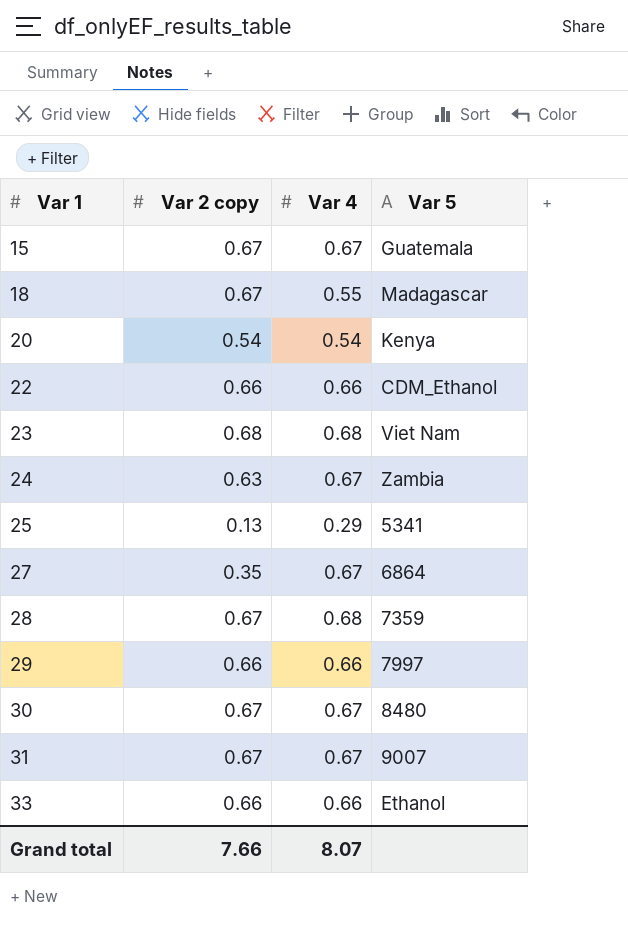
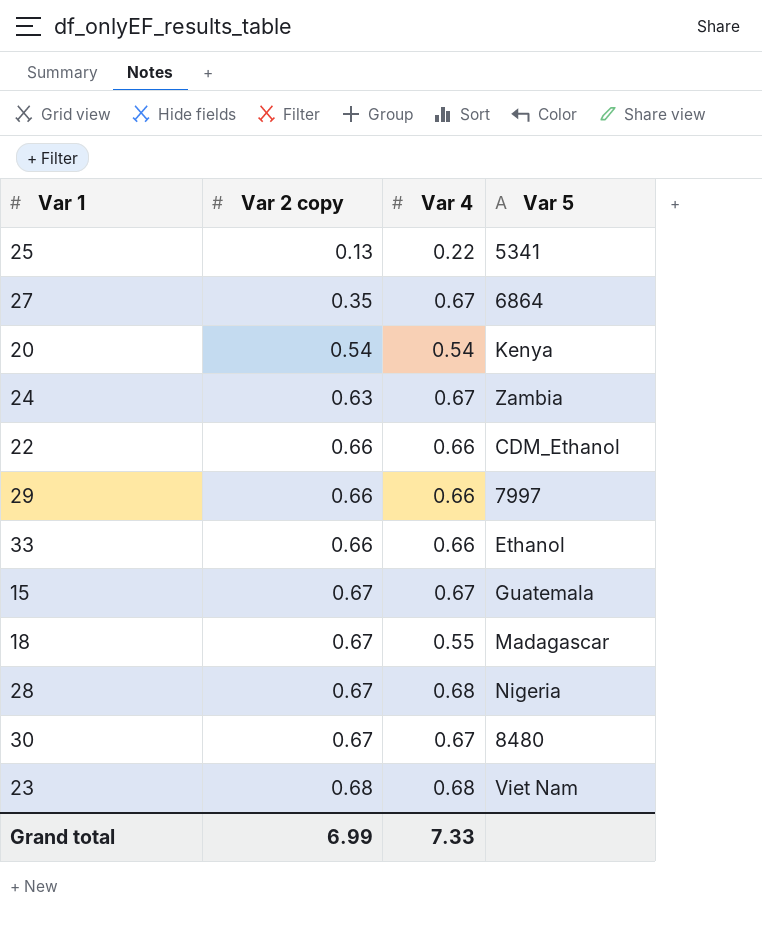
row order: Var 1 ascending -> Var 2 copy ascending
row 31: 0.67 | 0.67 | 9007 -> none
25 | Var 4: 0.29 -> 0.22
28 | Var 5: 7359 -> Nigeria
Grand total | Var 2 copy: 7.66 -> 6.99
Grand total | Var 4: 8.07 -> 7.33

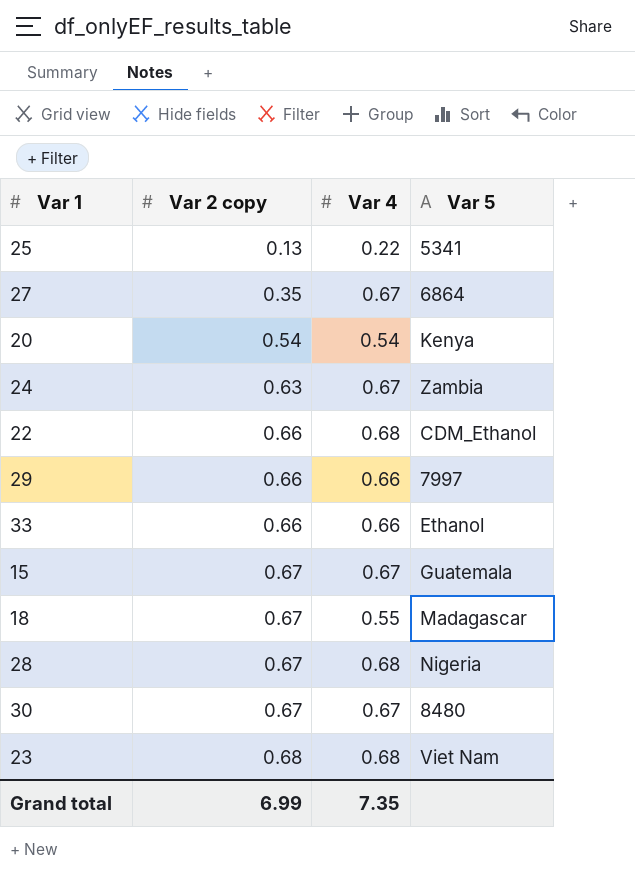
22 | Var 4: 0.66 -> 0.68
Grand total | Var 4: 7.33 -> 7.35

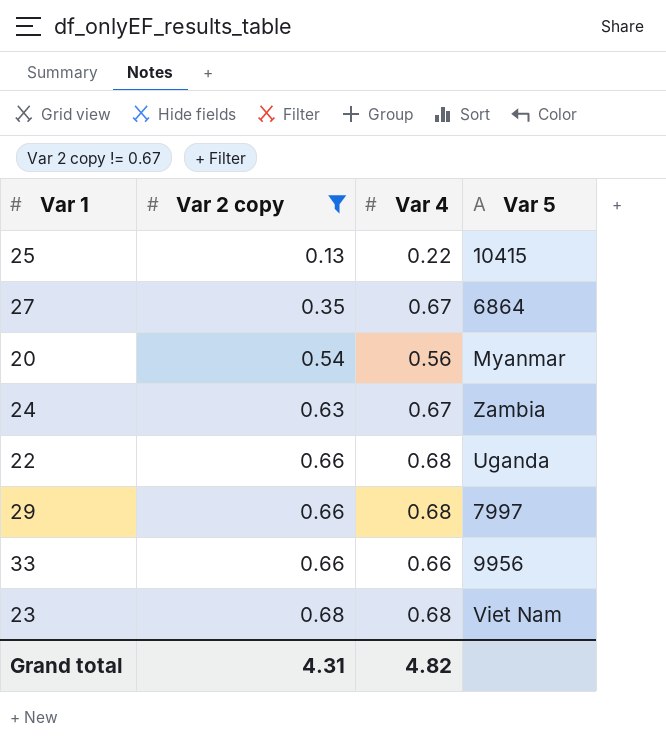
filter: none -> Var 2 copy != 0.67
25 | Var 5: 5341 -> 10415
20 | Var 4: 0.54 -> 0.56
20 | Var 5: Kenya -> Myanmar
22 | Var 5: CDM_Ethanol -> Uganda
29 | Var 4: 0.66 -> 0.68
33 | Var 5: Ethanol -> 9956
Grand total | Var 2 copy: 6.99 -> 4.31
Grand total | Var 4: 7.35 -> 4.82

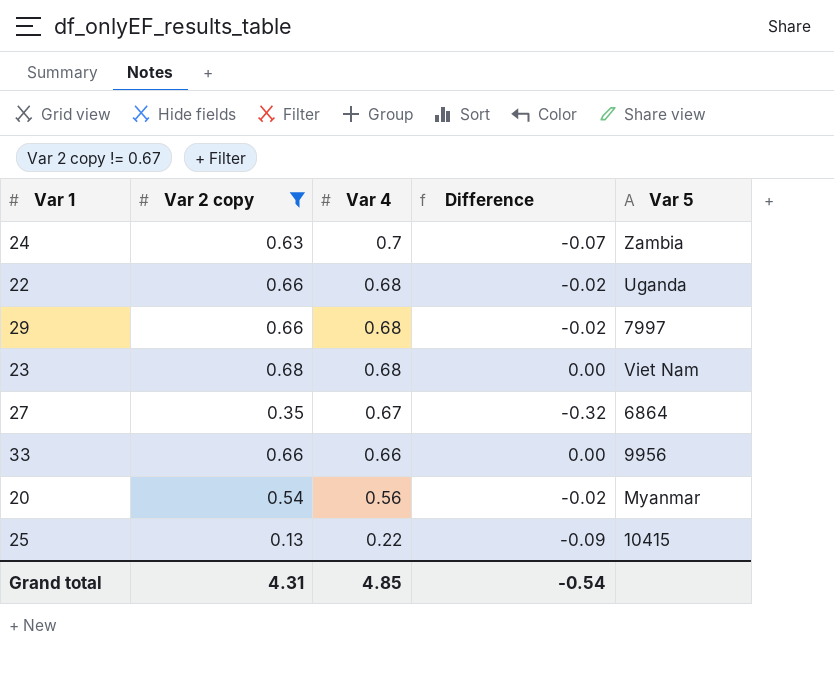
row order: Var 2 copy ascending -> Var 4 descending
column Difference | formula: none -> [Var 2 copy] - [Var 4]
24 | Var 4: 0.67 -> 0.7
Grand total | Var 4: 4.82 -> 4.85

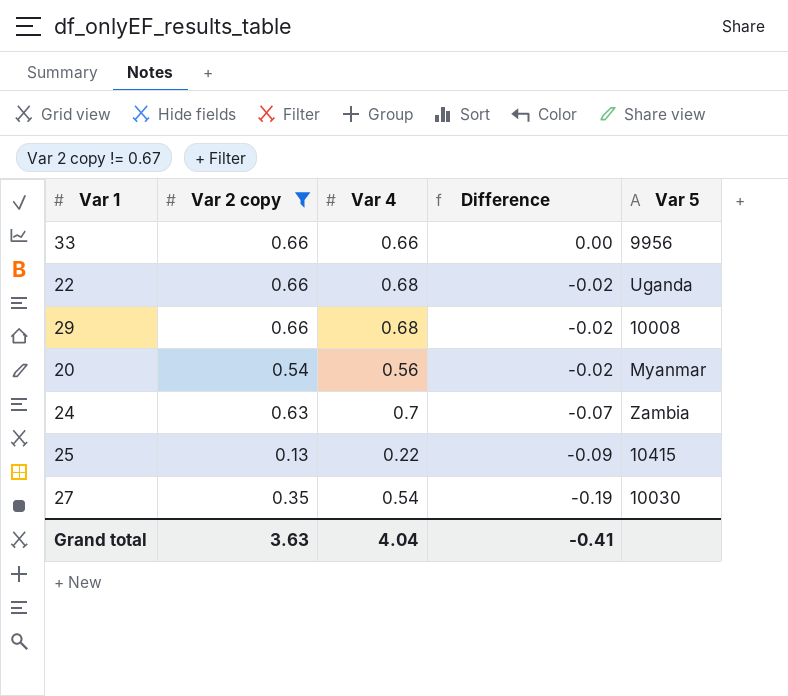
row order: Var 4 descending -> Difference descending
row 23: 0.68 | 0.68 | 0.00 | Viet Nam -> none
29 | Var 5: 7997 -> 10008
27 | Var 4: 0.67 -> 0.54
27 | Difference: -0.32 -> -0.19
27 | Var 5: 6864 -> 10030
Grand total | Var 2 copy: 4.31 -> 3.63
Grand total | Var 4: 4.85 -> 4.04
Grand total | Difference: -0.54 -> -0.41

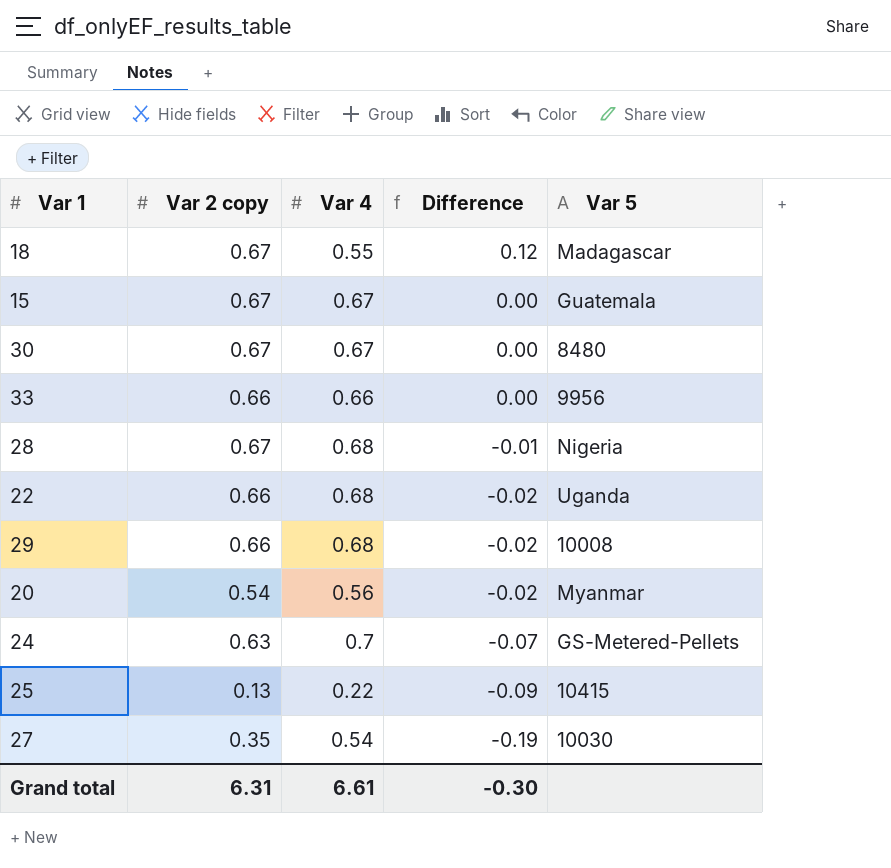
filter: Var 2 copy != 0.67 -> none
24 | Var 5: Zambia -> GS-Metered-Pellets
Grand total | Var 2 copy: 3.63 -> 6.31
Grand total | Var 4: 4.04 -> 6.61
Grand total | Difference: -0.41 -> -0.30

